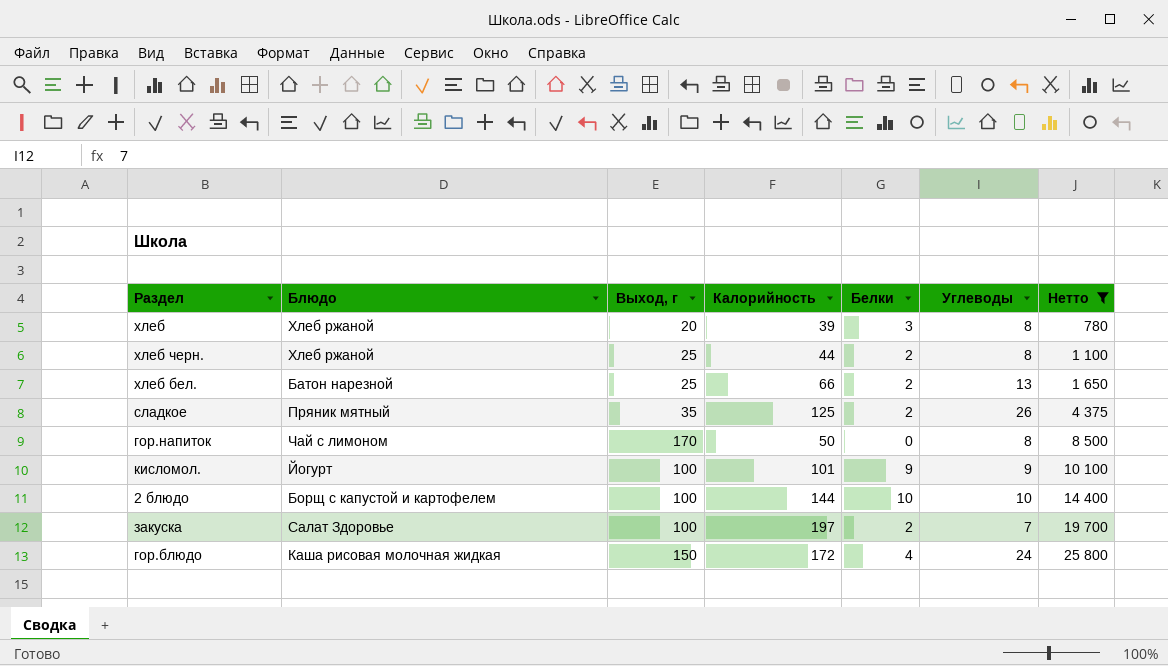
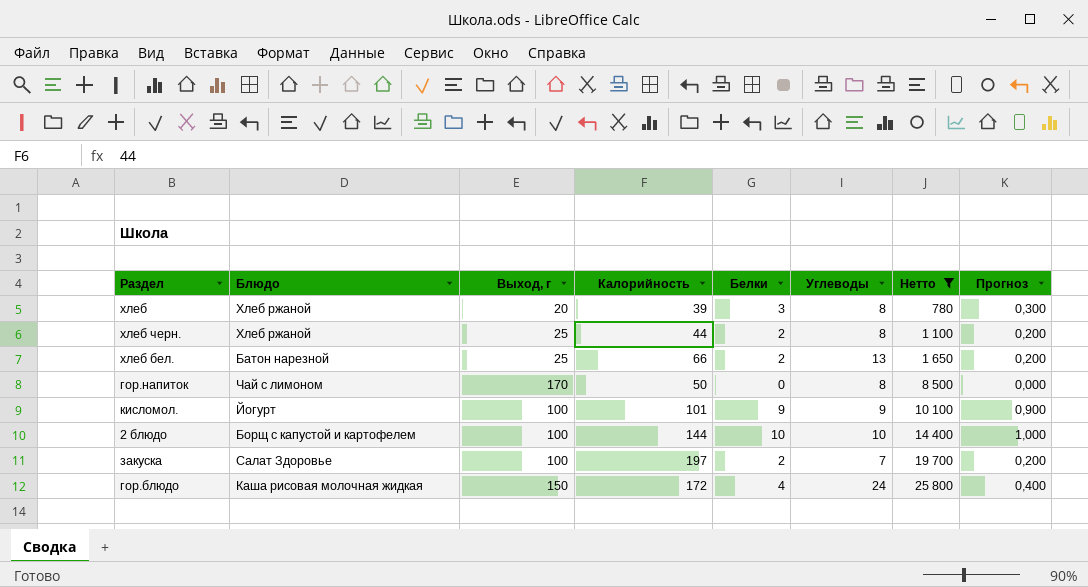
column Прогноз | formula: none -> [Белки] * 0,1
row сладкое: Пряник мятный | 35 | 125 | 2 | 26 | 4 375 -> none

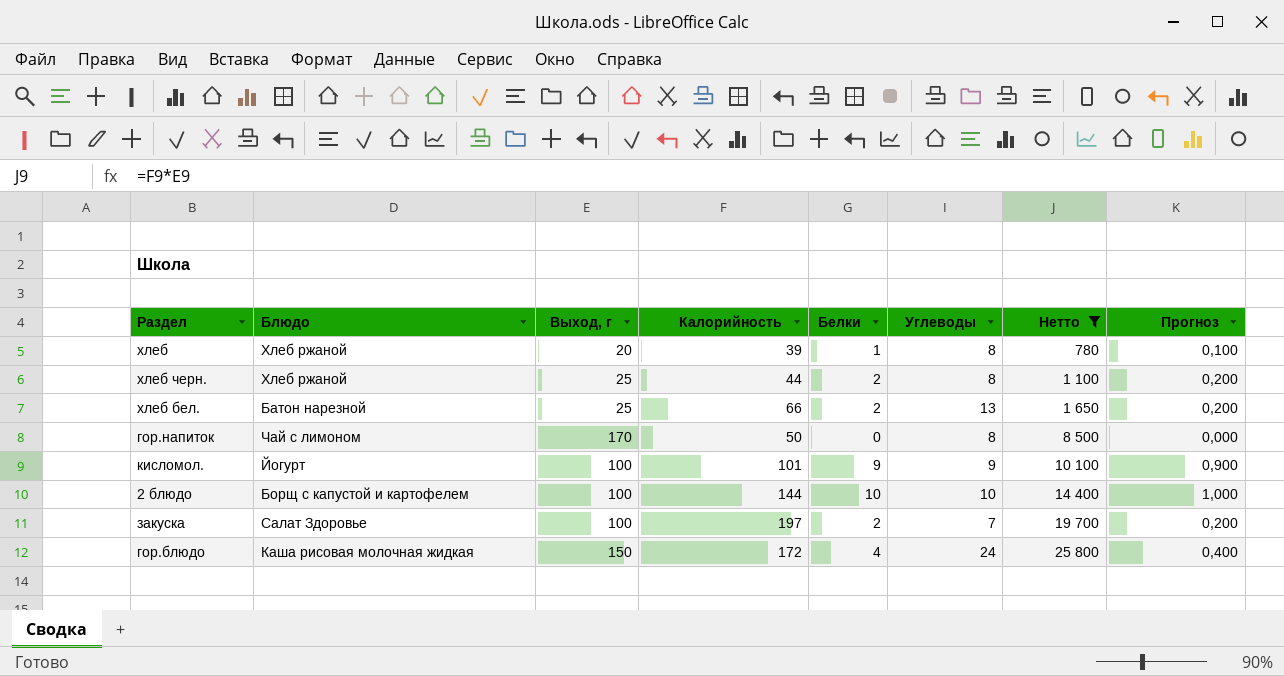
хлеб | Белки: 3 -> 1
хлеб | Прогноз: 0,300 -> 0,100

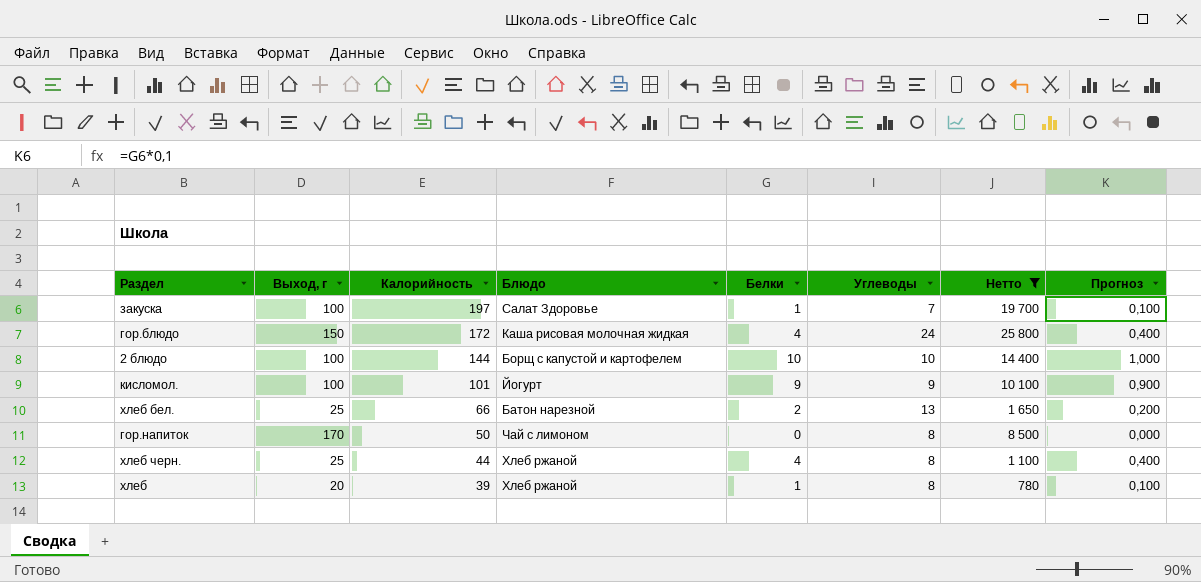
row order: Нетто ascending -> Калорийность descending
column Блюдо | position: 2 -> 4
закуска | Белки: 2 -> 1
закуска | Прогноз: 0,200 -> 0,100
хлеб черн. | Белки: 2 -> 4
хлеб черн. | Прогноз: 0,200 -> 0,400

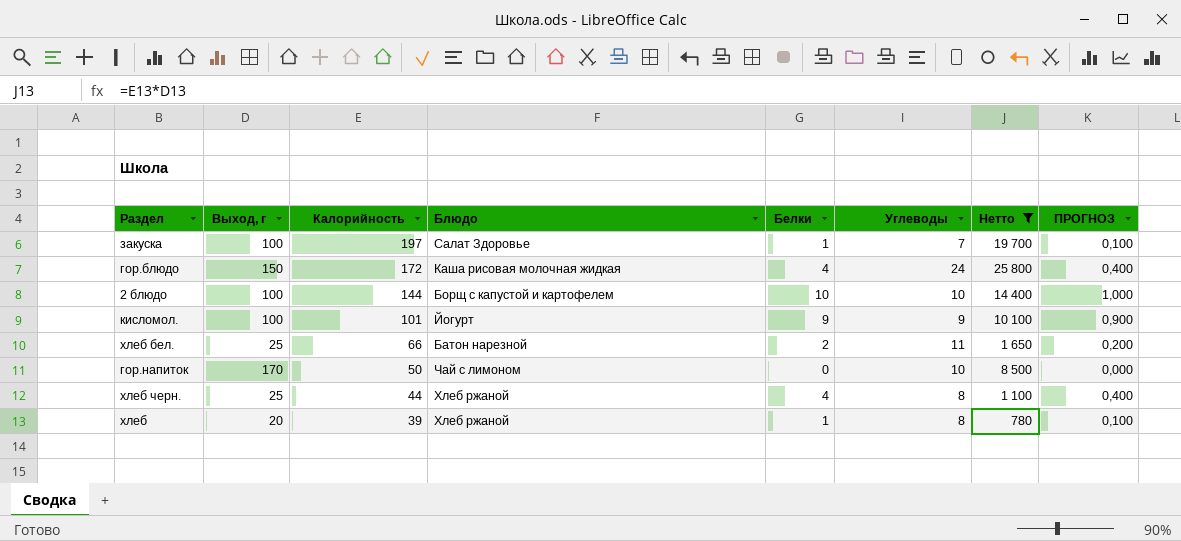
column name: Прогноз -> ПРОГНОЗ
хлеб бел. | Углеводы: 13 -> 11
гор.напиток | Углеводы: 8 -> 10

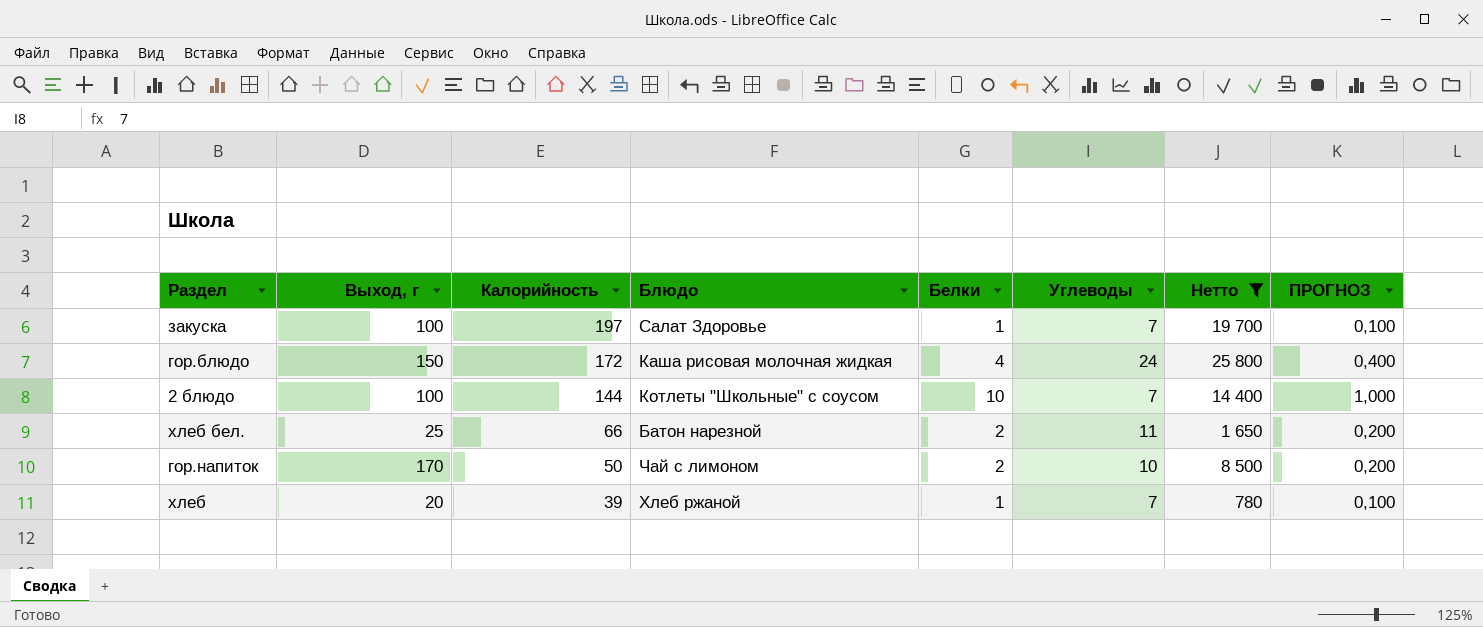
row кисломол.: 100 | 101 | Йогурт | 9 | 9 | 10 100 | 0,900 -> none
row хлеб черн.: 25 | 44 | Хлеб ржаной | 4 | 8 | 1 100 | 0,400 -> none
2 блюдо | Блюдо: Борщ с капустой и картофелем -> Котлеты "Школьные" с соусом
2 блюдо | Углеводы: 10 -> 7
гор.напиток | Белки: 0 -> 2
гор.напиток | ПРОГНОЗ: 0,000 -> 0,200
хлеб | Углеводы: 8 -> 7

